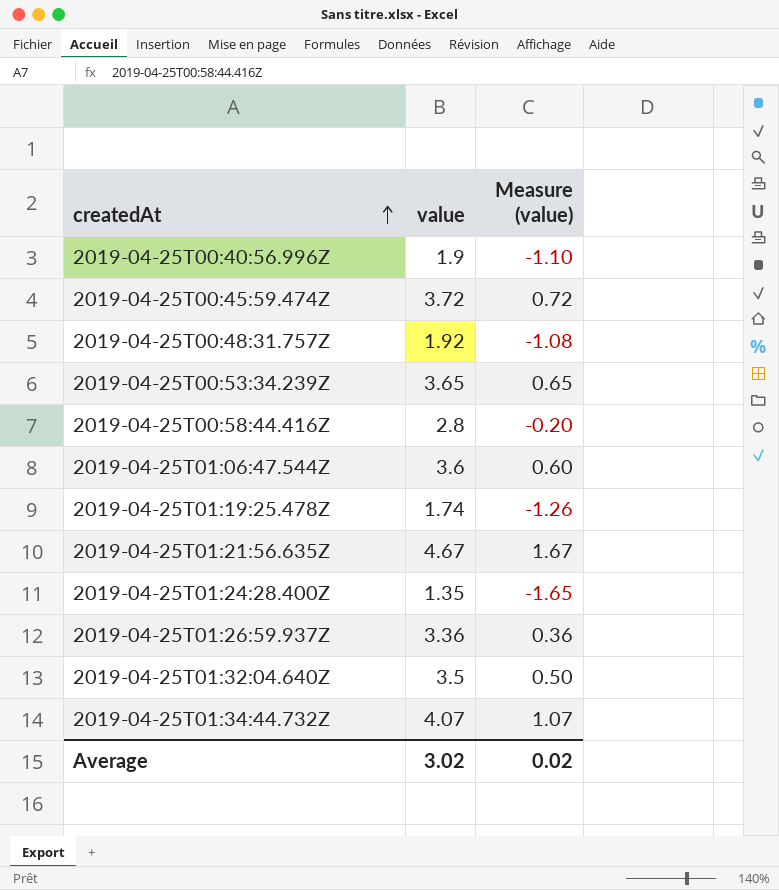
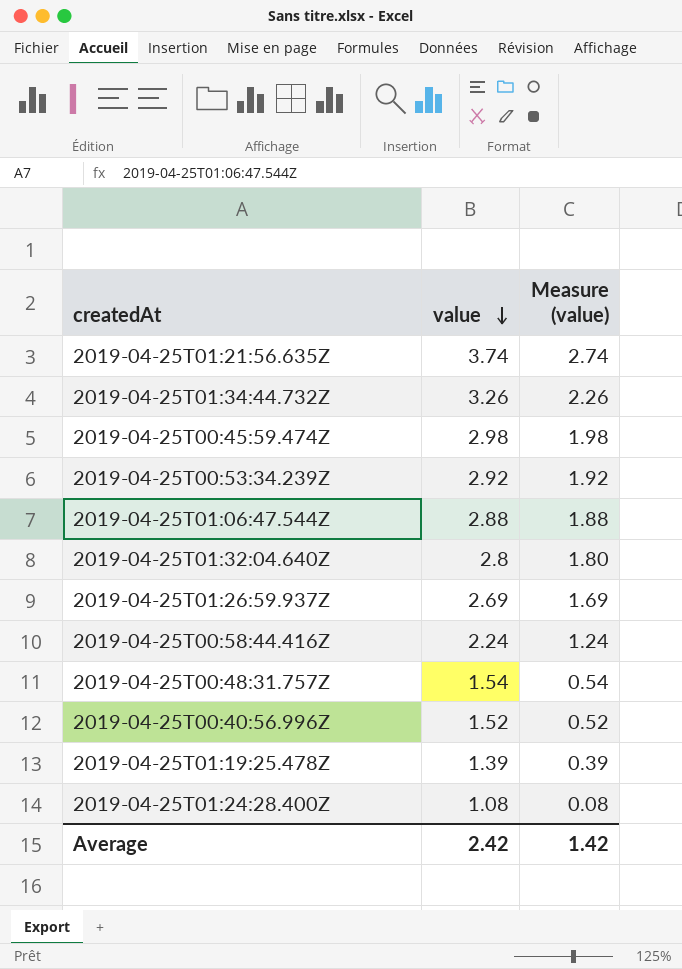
row order: createdAt ascending -> value descending
column Measure (value) | formula: [value] - 3 -> [value] - 1
2019-04-25T01:21:56.635Z | value: 4.67 -> 3.74
2019-04-25T01:34:44.732Z | value: 4.07 -> 3.26
2019-04-25T00:45:59.474Z | value: 3.72 -> 2.98
2019-04-25T00:53:34.239Z | value: 3.65 -> 2.92
2019-04-25T01:06:47.544Z | value: 3.6 -> 2.88
2019-04-25T01:32:04.640Z | value: 3.5 -> 2.8
2019-04-25T01:26:59.937Z | value: 3.36 -> 2.69
2019-04-25T00:58:44.416Z | value: 2.8 -> 2.24
2019-04-25T00:48:31.757Z | value: 1.92 -> 1.54
2019-04-25T00:40:56.996Z | value: 1.9 -> 1.52
2019-04-25T01:19:25.478Z | value: 1.74 -> 1.39
2019-04-25T01:24:28.400Z | value: 1.35 -> 1.08
Average | value: 3.02 -> 2.42
Average | Measure (value): 0.02 -> 1.42

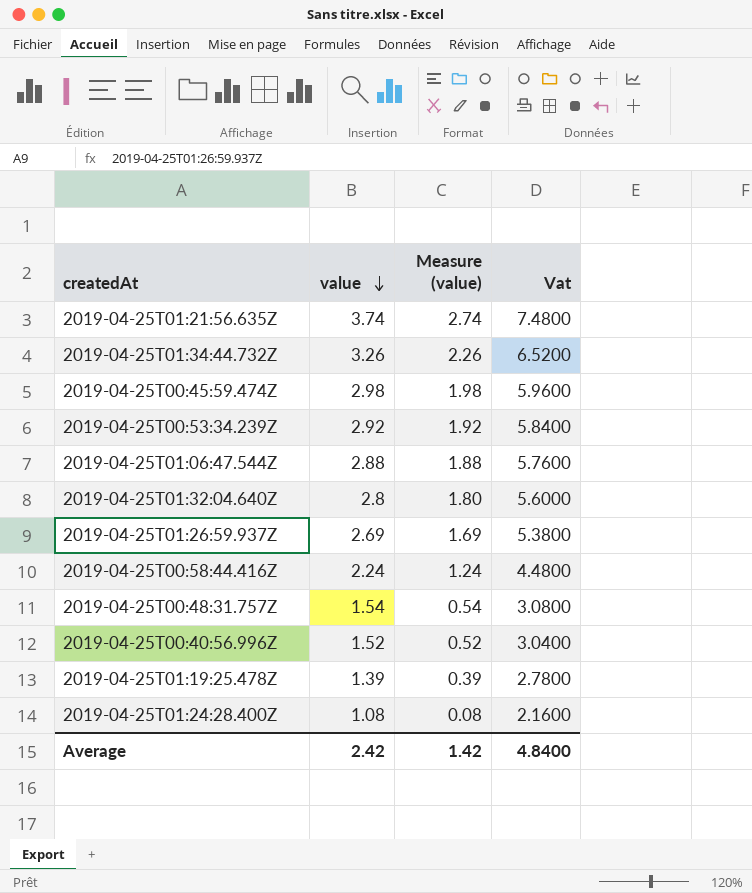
column Vat | formula: none -> [value] * 2

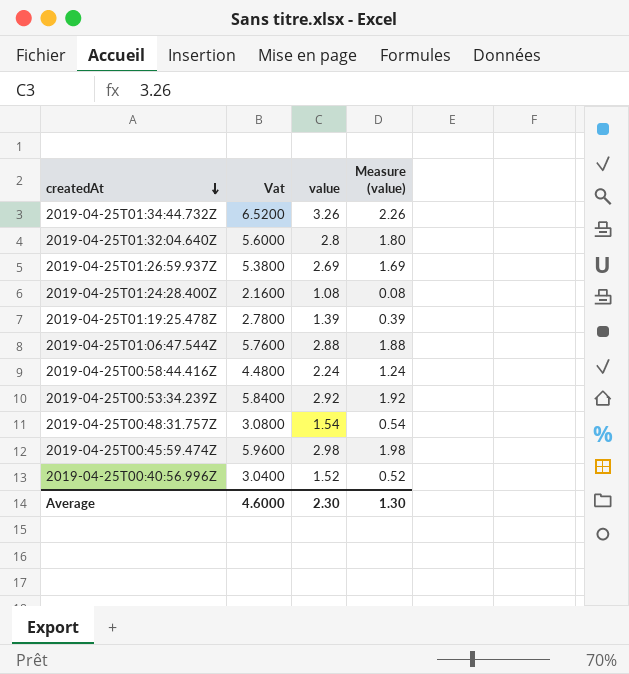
row order: value descending -> createdAt descending
column Vat | position: 4 -> 2
row 2019-04-25T01:21:56.635Z: 3.74 | 2.74 | 7.4800 -> none
Average | Vat: 4.8400 -> 4.6000
Average | value: 2.42 -> 2.30
Average | Measure (value): 1.42 -> 1.30

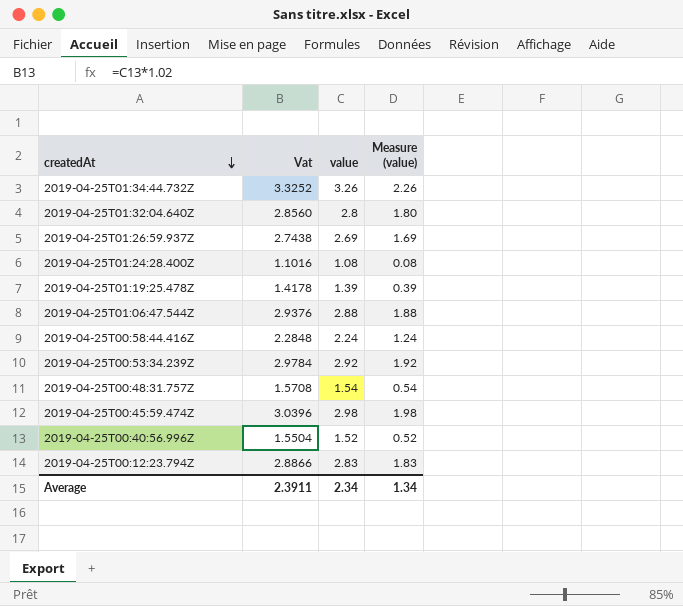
column Vat | formula: [value] * 2 -> [value] * 1.02
row 2019-04-25T00:12:23.794Z: none -> 2.8866 | 2.83 | 1.83
Average | Vat: 4.6000 -> 2.3911
Average | value: 2.30 -> 2.34
Average | Measure (value): 1.30 -> 1.34

